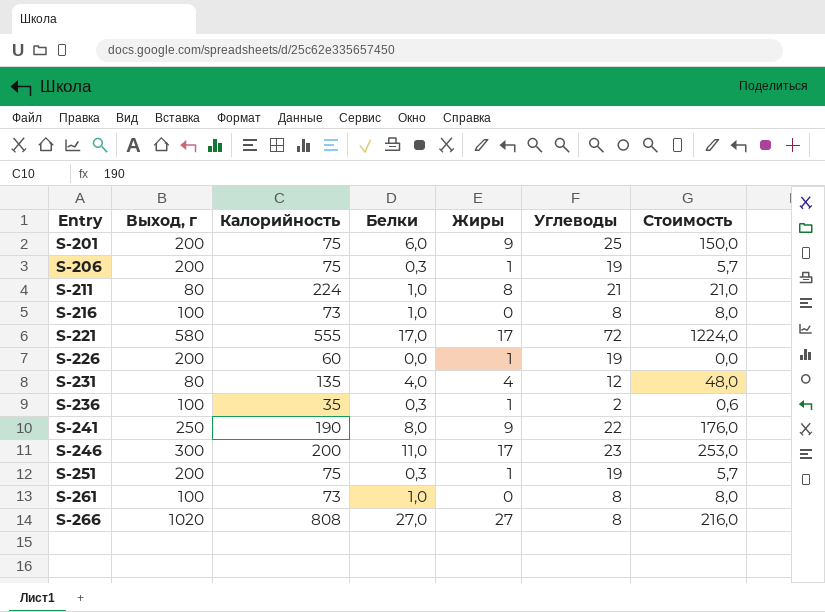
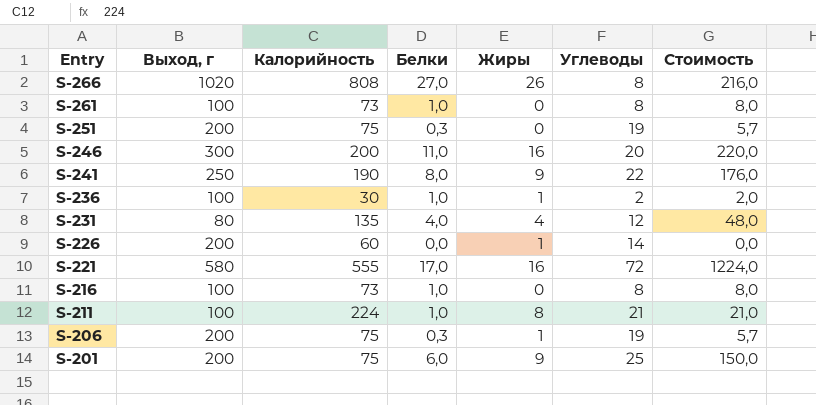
row order: Entry ascending -> Entry descending
S-266 | Жиры: 27 -> 26
S-251 | Жиры: 1 -> 0
S-246 | Жиры: 17 -> 16
S-246 | Углеводы: 23 -> 20
S-246 | Стоимость: 253,0 -> 220,0
S-236 | Калорийность: 35 -> 30
S-236 | Белки: 0,3 -> 1,0
S-236 | Стоимость: 0,6 -> 2,0
S-226 | Углеводы: 19 -> 14
S-221 | Жиры: 17 -> 16
S-211 | Выход, г: 80 -> 100

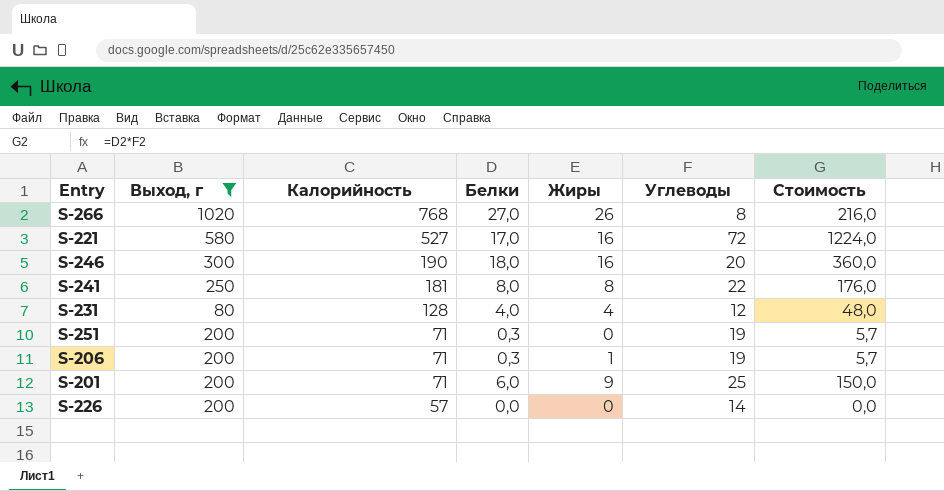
filter: none -> Выход, г != 100
row order: Entry descending -> Калорийность descending
S-266 | Калорийность: 808 -> 768
S-221 | Калорийность: 555 -> 527
S-246 | Калорийность: 200 -> 190
S-246 | Белки: 11,0 -> 18,0
S-246 | Стоимость: 220,0 -> 360,0
S-241 | Калорийность: 190 -> 181
S-241 | Жиры: 9 -> 8
S-231 | Калорийность: 135 -> 128
S-251 | Калорийность: 75 -> 71
S-206 | Калорийность: 75 -> 71
S-201 | Калорийность: 75 -> 71
S-226 | Калорийность: 60 -> 57
S-226 | Жиры: 1 -> 0

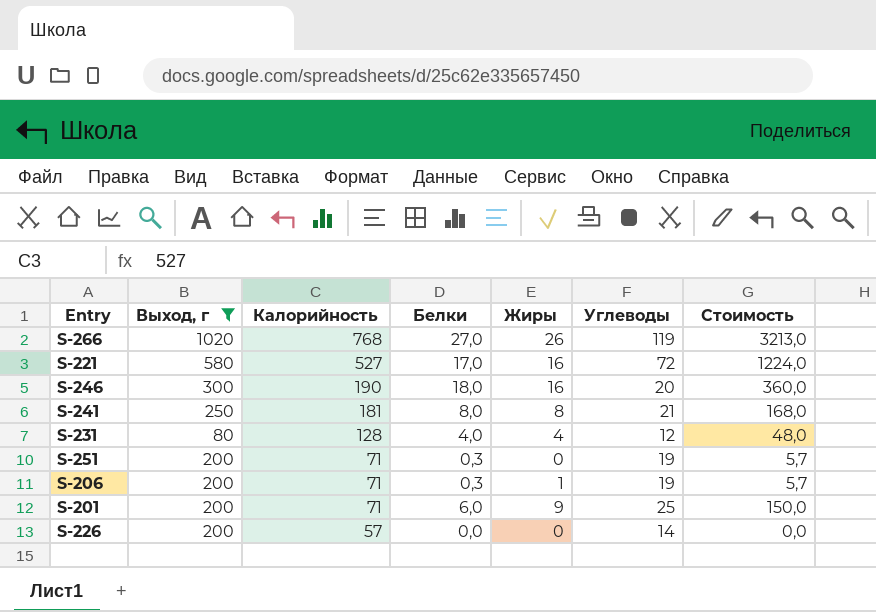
S-266 | Углеводы: 8 -> 119
S-266 | Стоимость: 216,0 -> 3213,0
S-241 | Углеводы: 22 -> 21
S-241 | Стоимость: 176,0 -> 168,0

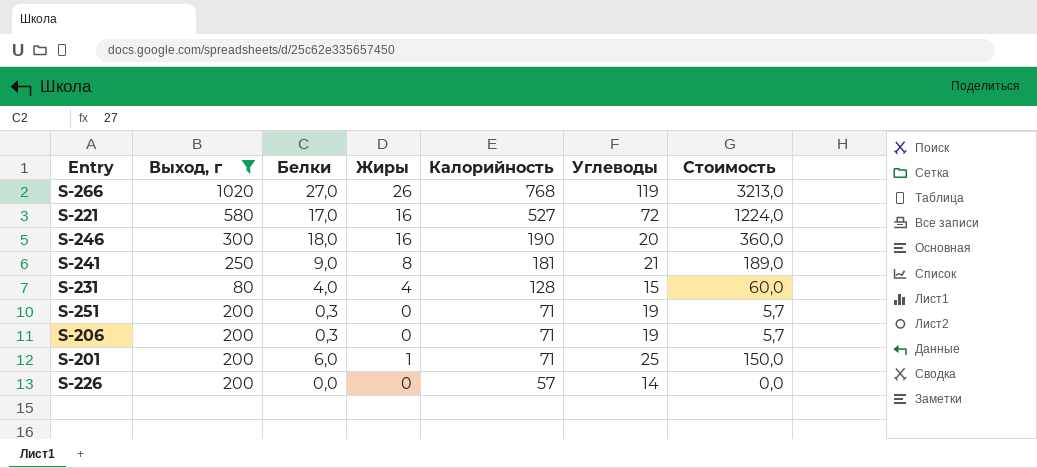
column Калорийность | position: 3 -> 5
S-241 | Белки: 8,0 -> 9,0
S-241 | Стоимость: 168,0 -> 189,0
S-231 | Углеводы: 12 -> 15
S-231 | Стоимость: 48,0 -> 60,0
S-206 | Жиры: 1 -> 0
S-201 | Жиры: 9 -> 1

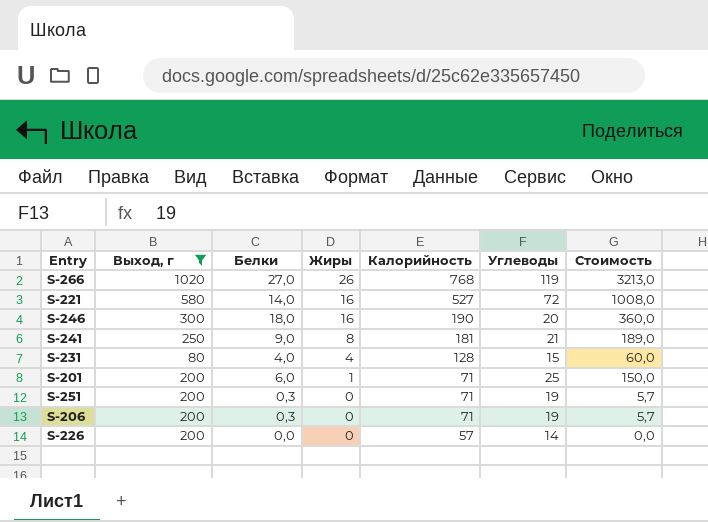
row order: Калорийность descending -> Жиры descending
S-221 | Белки: 17,0 -> 14,0
S-221 | Стоимость: 1224,0 -> 1008,0

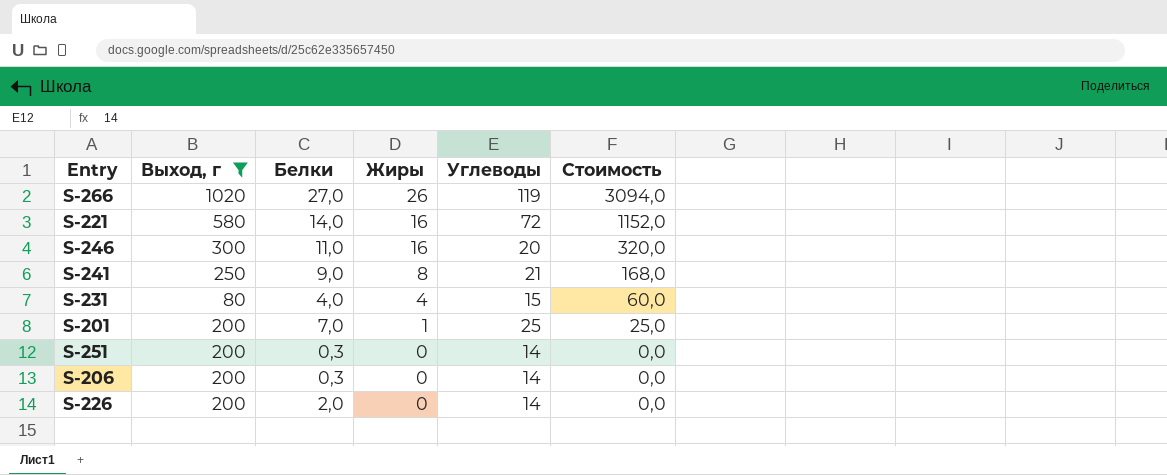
column Калорийность | position: 5 -> none
column Стоимость | formula: [Белки] * [Углеводы] -> [Жиры] * [Углеводы]
S-246 | Белки: 18,0 -> 11,0
S-201 | Белки: 6,0 -> 7,0
S-251 | Углеводы: 19 -> 14
S-206 | Углеводы: 19 -> 14
S-226 | Белки: 0,0 -> 2,0

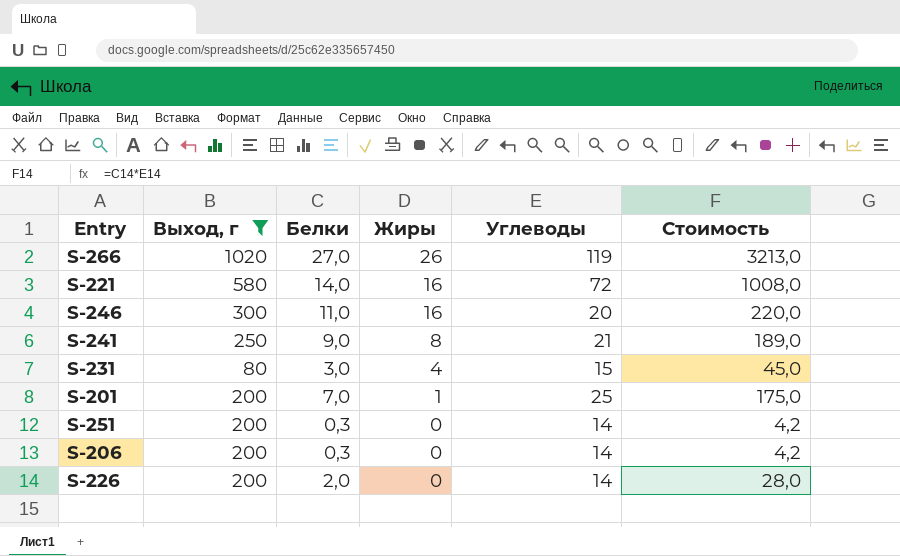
column Стоимость | formula: [Жиры] * [Углеводы] -> [Белки] * [Углеводы]
S-231 | Белки: 4,0 -> 3,0

